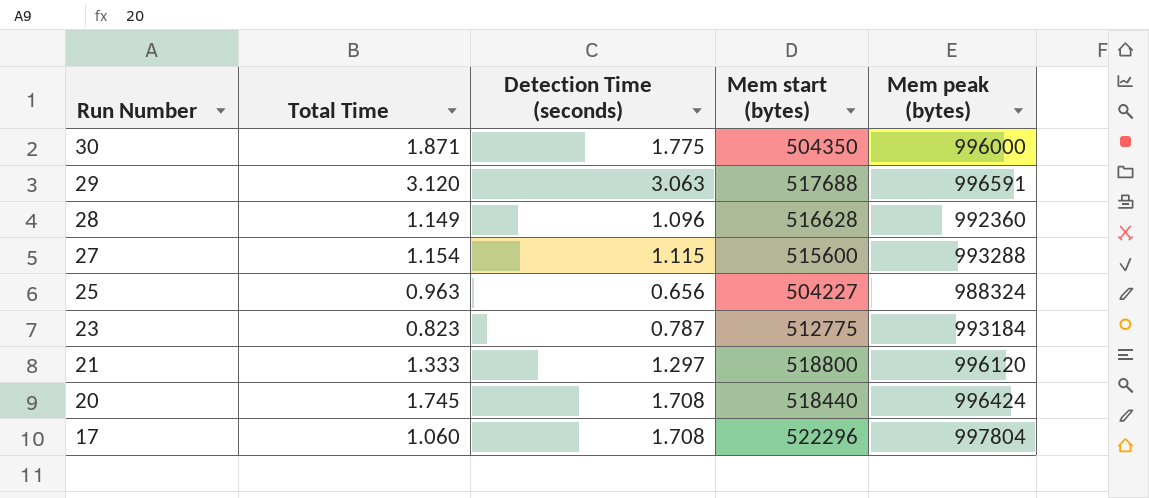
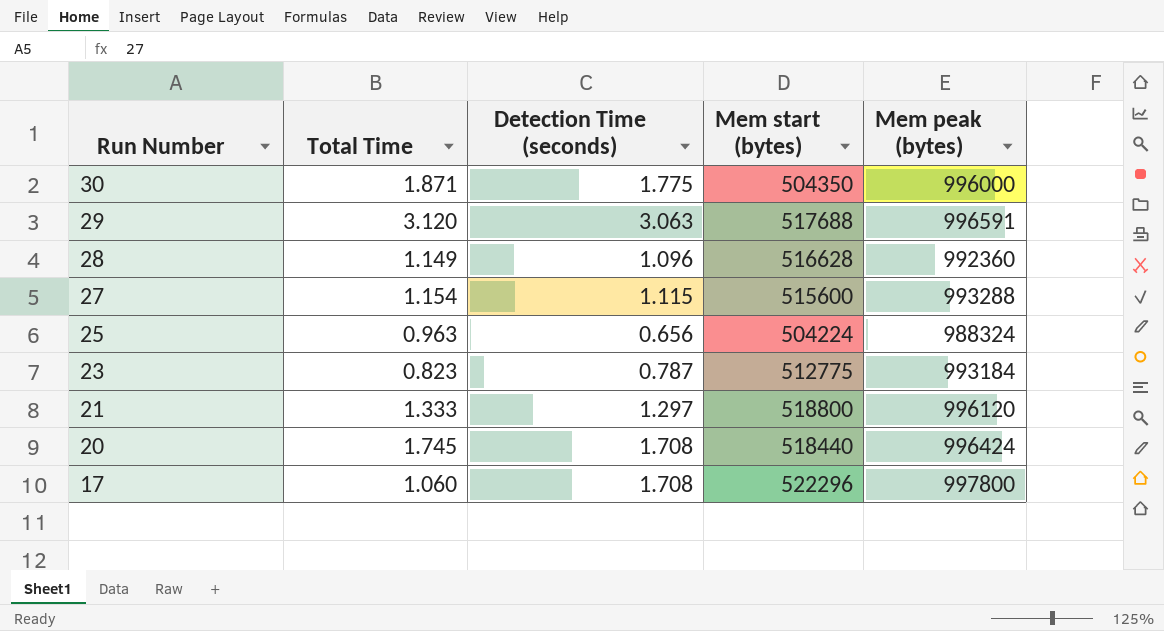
25 | Mem start (bytes): 504227 -> 504224
17 | Mem peak (bytes): 997804 -> 997800

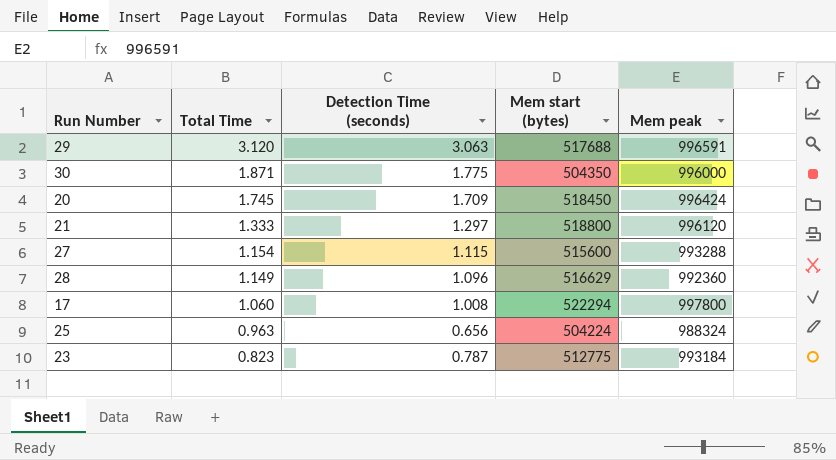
row order: Run Number descending -> Total Time descending
column name: Mem peak (bytes) -> Mem peak
20 | Detection Time (seconds): 1.708 -> 1.709
20 | Mem start (bytes): 518440 -> 518450
28 | Mem start (bytes): 516628 -> 516629
17 | Detection Time (seconds): 1.708 -> 1.008
17 | Mem start (bytes): 522296 -> 522294

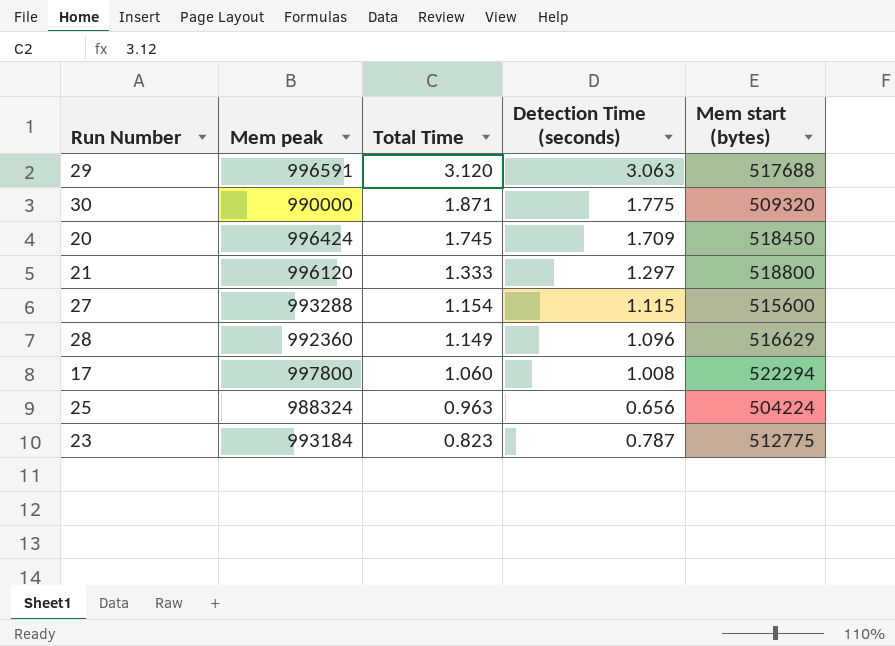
column Mem peak | position: 5 -> 2
30 | Mem peak: 996000 -> 990000
30 | Mem start (bytes): 504350 -> 509320

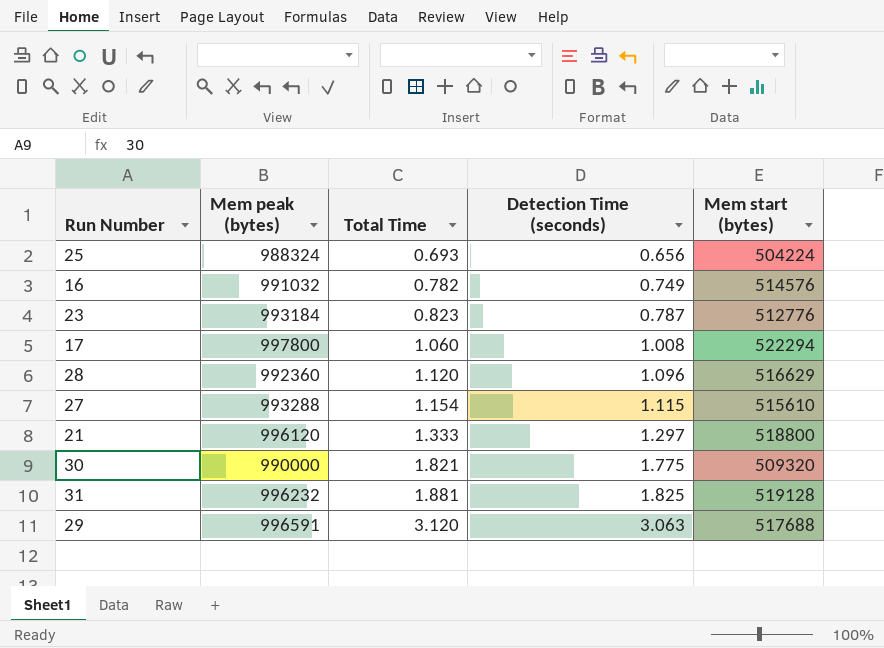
row order: Total Time descending -> Total Time ascending
column name: Mem peak -> Mem peak (bytes)
row 20: 996424 | 1.745 | 1.709 | 518450 -> none
25 | Total Time: 0.963 -> 0.693
row 16: none -> 991032 | 0.782 | 0.749 | 514576
23 | Mem start (bytes): 512775 -> 512776
28 | Total Time: 1.149 -> 1.120
27 | Mem start (bytes): 515600 -> 515610
30 | Total Time: 1.871 -> 1.821
row 31: none -> 996232 | 1.881 | 1.825 | 519128

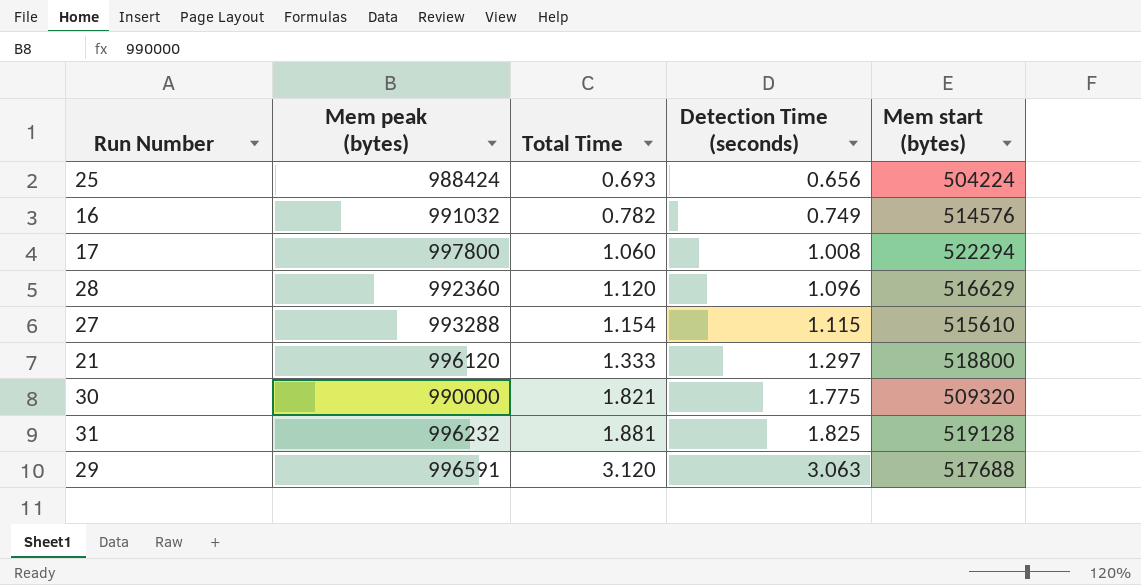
row 23: 993184 | 0.823 | 0.787 | 512776 -> none
25 | Mem peak (bytes): 988324 -> 988424

